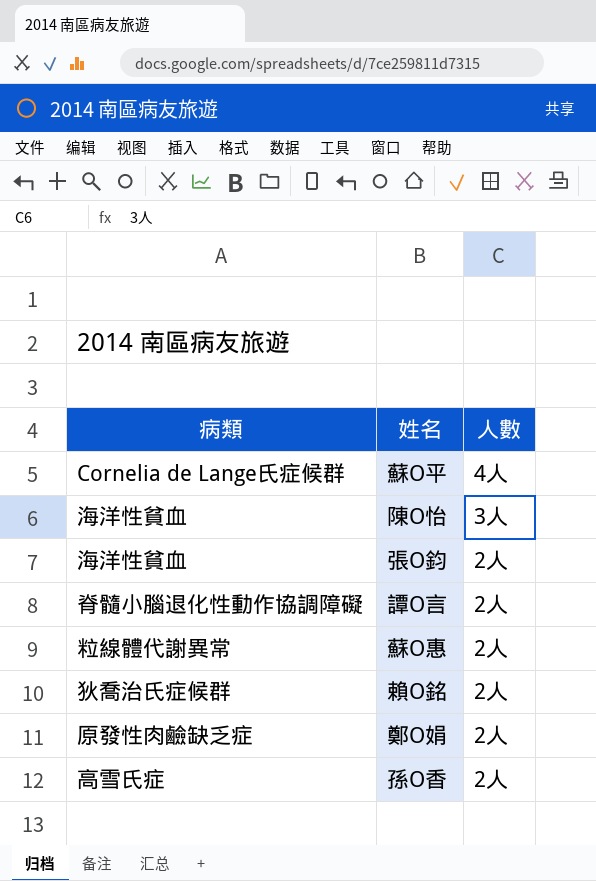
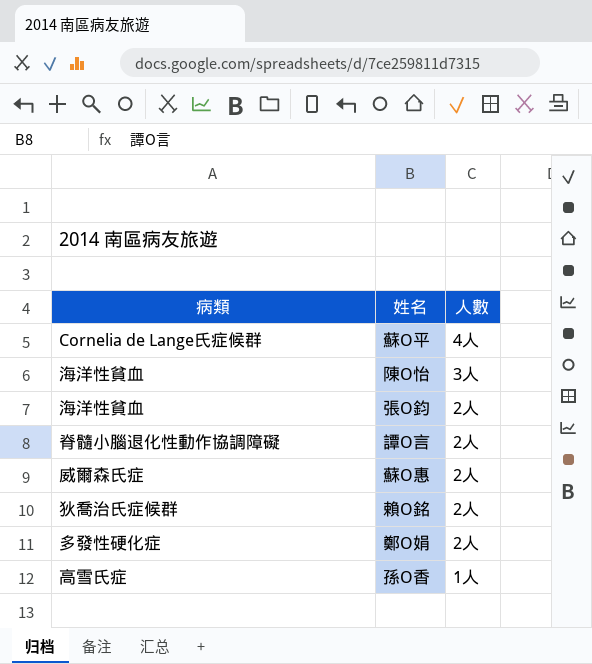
蘇O惠 | 病類: 粒線體代謝異常 -> 威爾森氏症
鄭O娟 | 病類: 原發性肉鹼缺乏症 -> 多發性硬化症
孫O香 | 人數: 2人 -> 1人

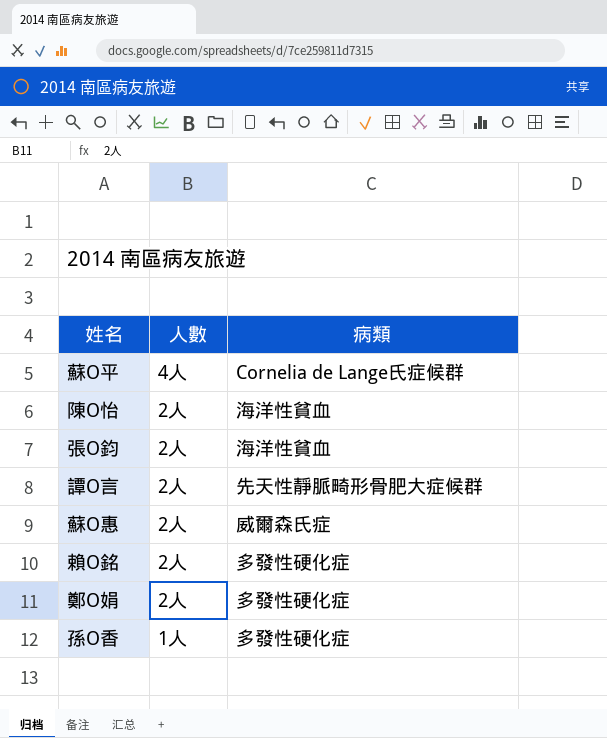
column 病類 | position: 1 -> 3
陳O怡 | 人數: 3人 -> 2人
譚O言 | 病類: 脊髓小腦退化性動作協調障礙 -> 先天性靜脈畸形骨肥大症候群
賴O銘 | 病類: 狄喬治氏症候群 -> 多發性硬化症
孫O香 | 病類: 高雪氏症 -> 多發性硬化症

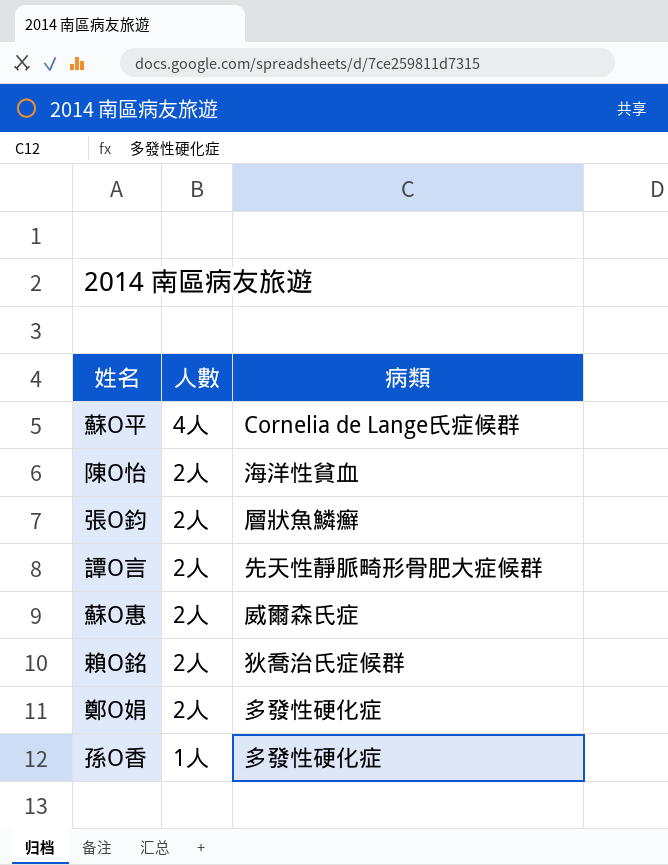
張O鈞 | 病類: 海洋性貧血 -> 層狀魚鱗癬
賴O銘 | 病類: 多發性硬化症 -> 狄喬治氏症候群

